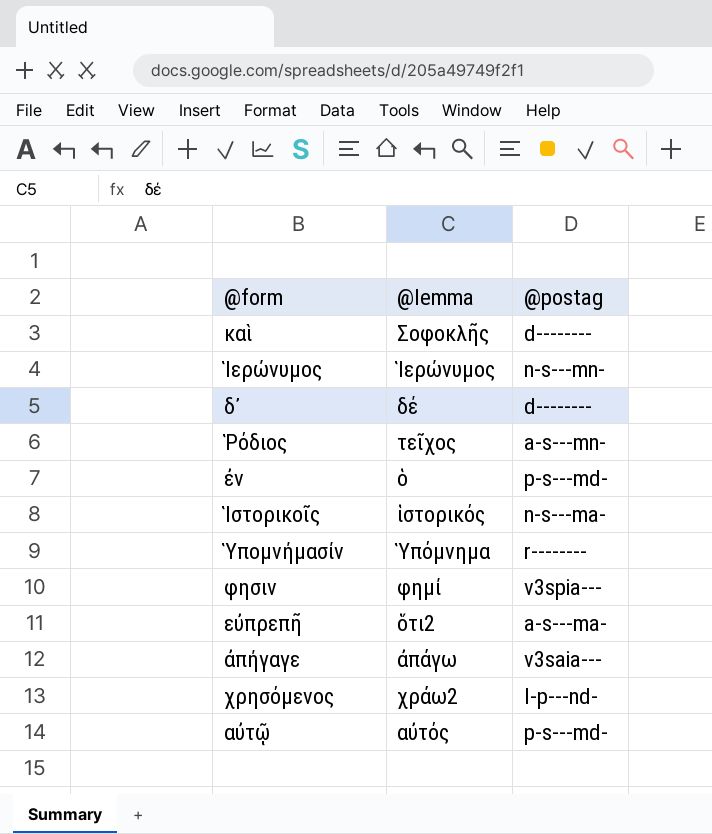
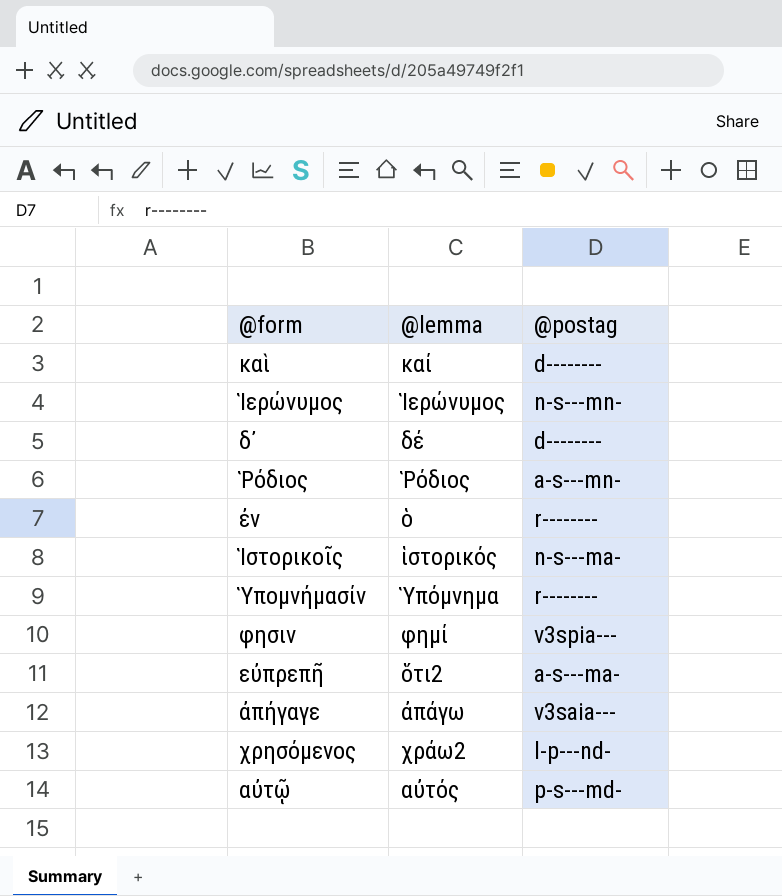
καὶ | @lemma: Σοφοκλῆς -> καί
Ῥόδιος | @lemma: τεῖχος -> Ῥόδιος
ἐν | @postag: p-s---md- -> r--------

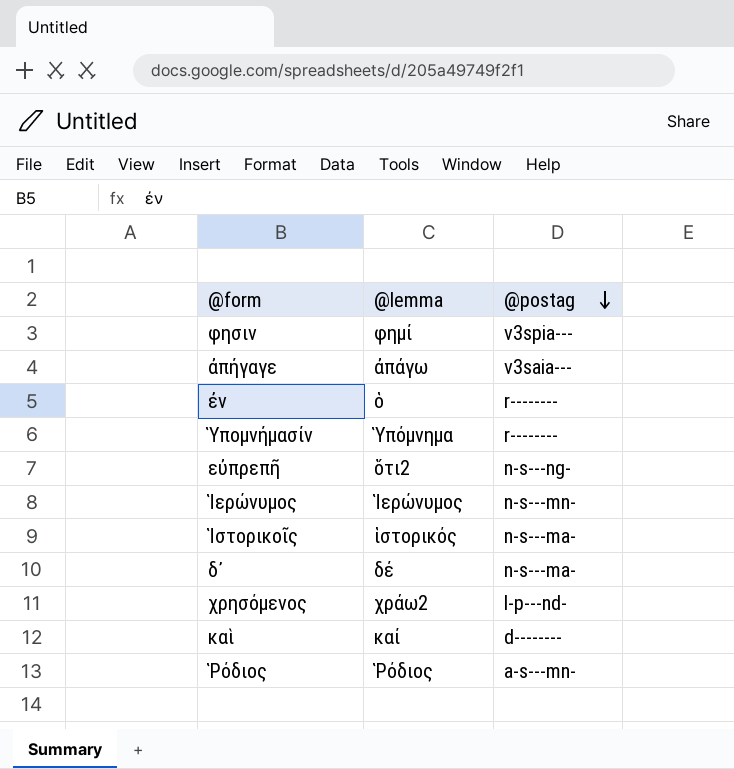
row order: none -> @postag descending
row αὐτῷ: αὐτός | p-s---md- -> none
εὐπρεπῆ | @postag: a-s---ma- -> n-s---ng-
δ᾽ | @postag: d-------- -> n-s---ma-

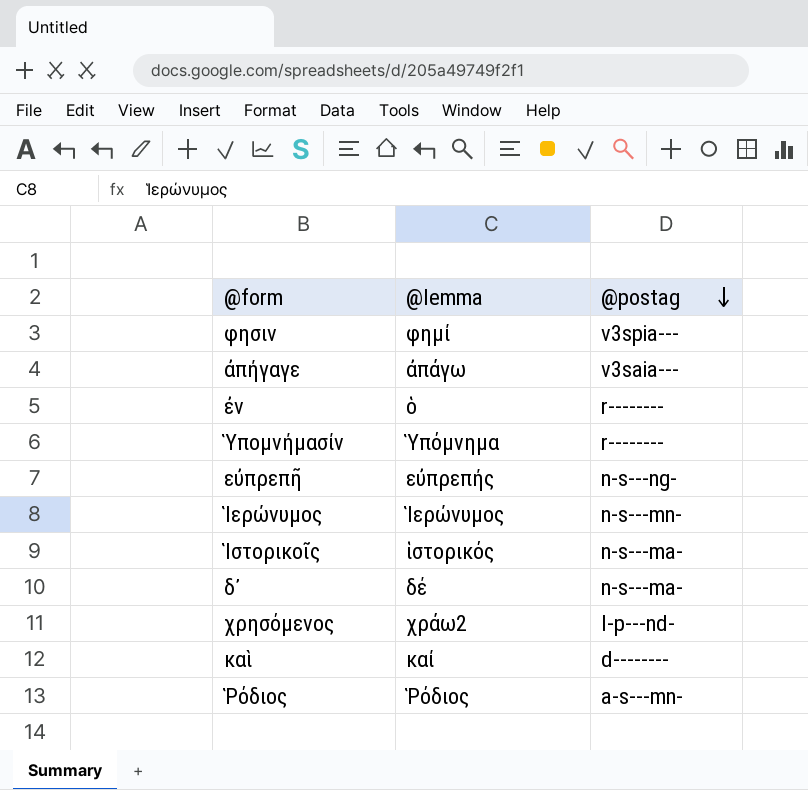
εὐπρεπῆ | @lemma: ὅτι2 -> εὐπρεπής

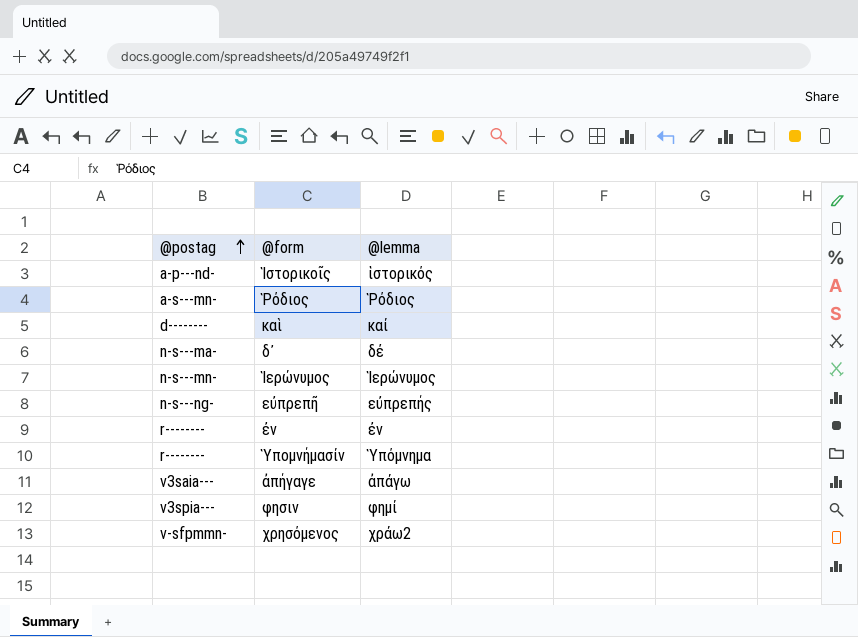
row order: @postag descending -> @postag ascending
column @postag | position: 3 -> 1
Ἱστορικοῖς | @postag: n-s---ma- -> a-p---nd-
ἐν | @lemma: ὁ -> ἐν
χρησόμενος | @postag: l-p---nd- -> v-sfpmmn-

